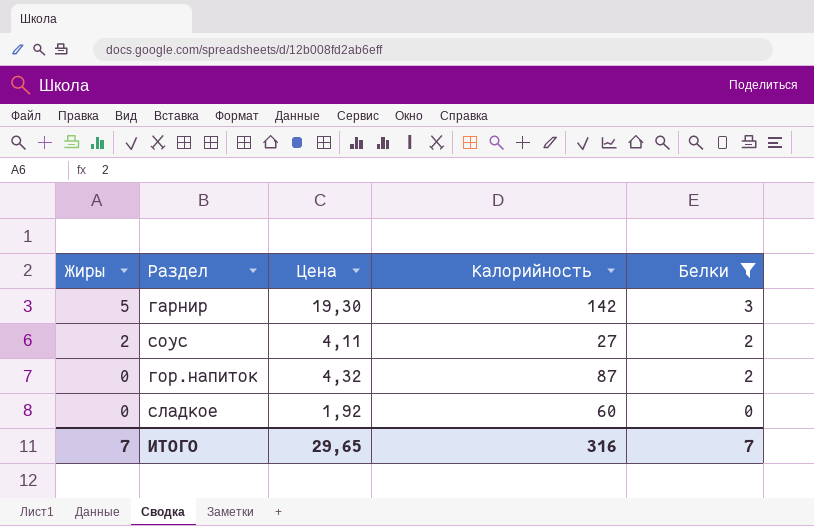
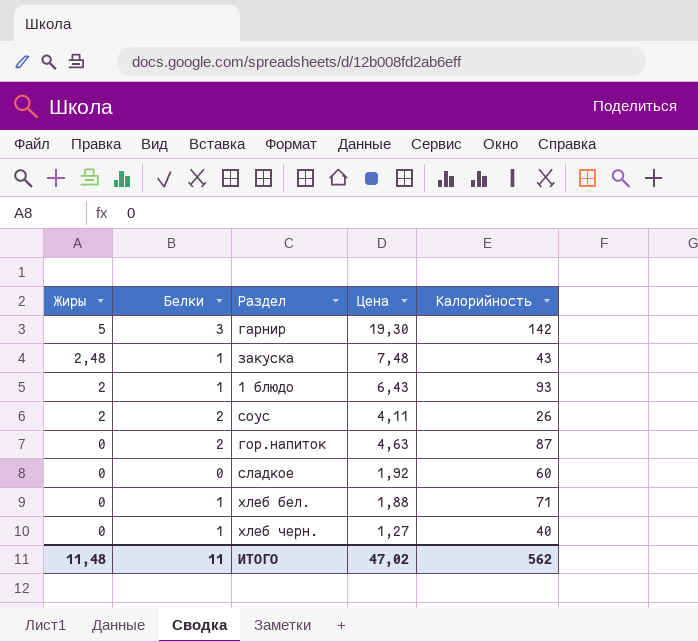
filter: Белки != 1 -> none
column Белки | position: 5 -> 2
соус | Калорийность: 27 -> 26
гор.напиток | Цена: 4,32 -> 4,63
ИТОГО | Жиры: 7 -> 11,48
ИТОГО | Белки: 7 -> 11
ИТОГО | Цена: 29,65 -> 47,02
ИТОГО | Калорийность: 316 -> 562

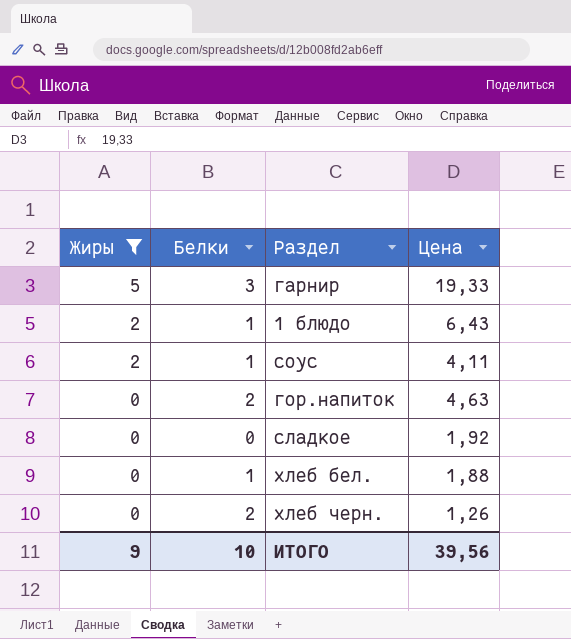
filter: none -> Жиры != 2,48
column Калорийность | position: 5 -> none
гарнир | Цена: 19,30 -> 19,33
соус | Белки: 2 -> 1
хлеб черн. | Белки: 1 -> 2
хлеб черн. | Цена: 1,27 -> 1,26
ИТОГО | Жиры: 11,48 -> 9
ИТОГО | Белки: 11 -> 10
ИТОГО | Цена: 47,02 -> 39,56

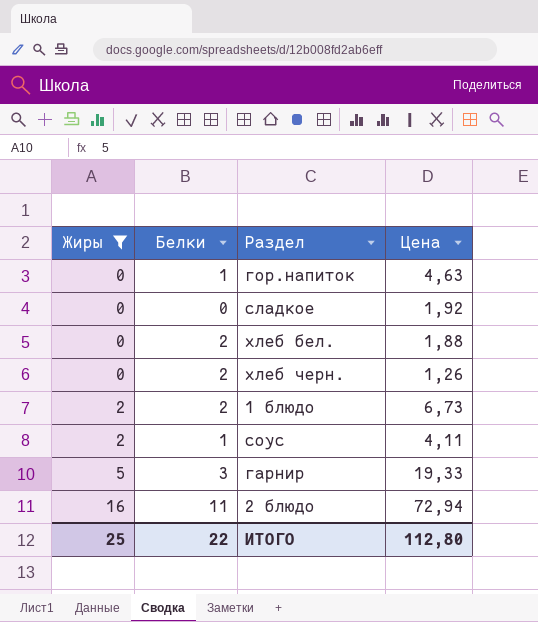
row order: Жиры descending -> Жиры ascending
гор.напиток | Белки: 2 -> 1
хлеб бел. | Белки: 1 -> 2
1 блюдо | Белки: 1 -> 2
1 блюдо | Цена: 6,43 -> 6,73
row 2 блюдо: none -> 16 | 11 | 72,94
ИТОГО | Жиры: 9 -> 25
ИТОГО | Белки: 10 -> 22
ИТОГО | Цена: 39,56 -> 112,80

